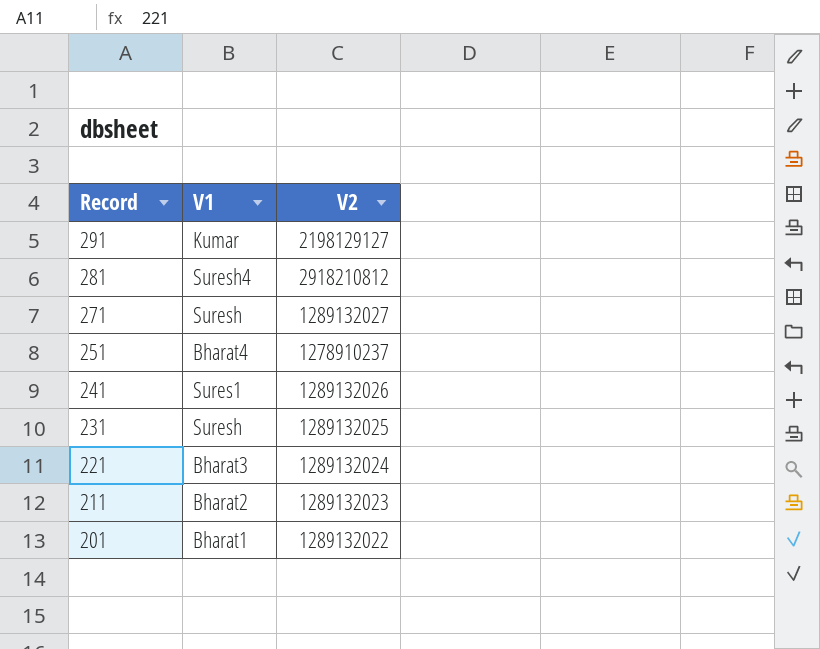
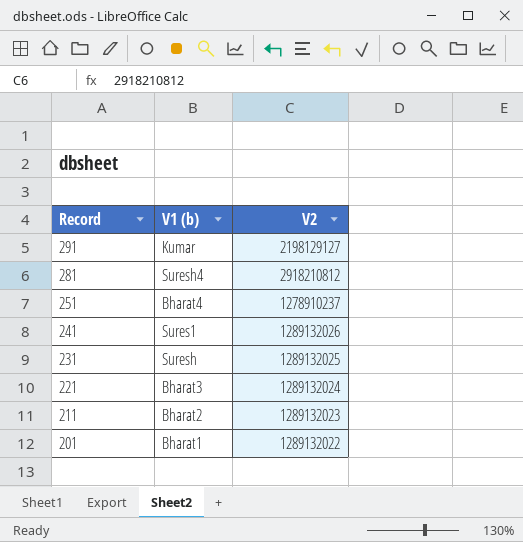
column name: V1 -> V1 (b)
row 271: Suresh | 1289132027 -> none

